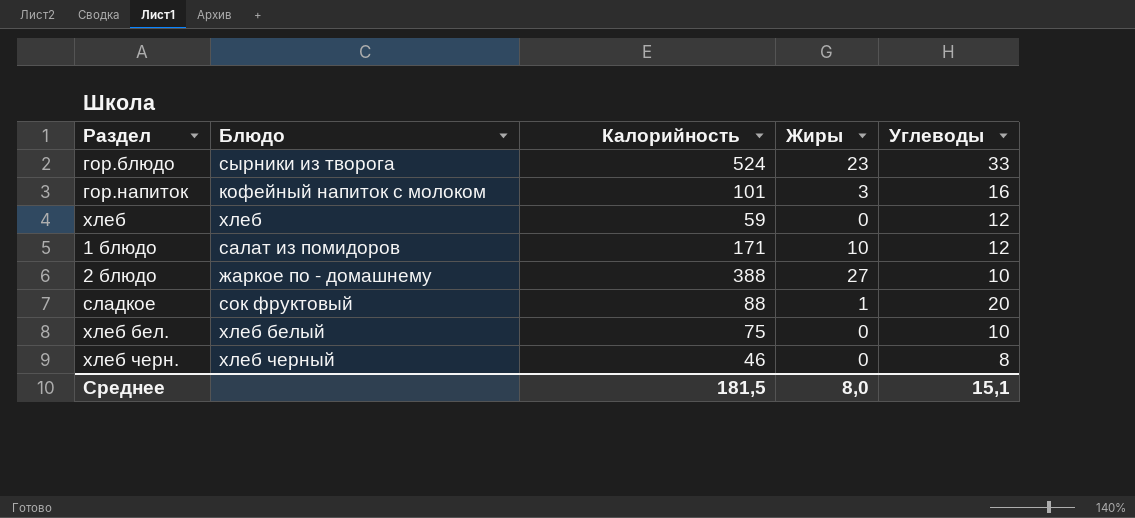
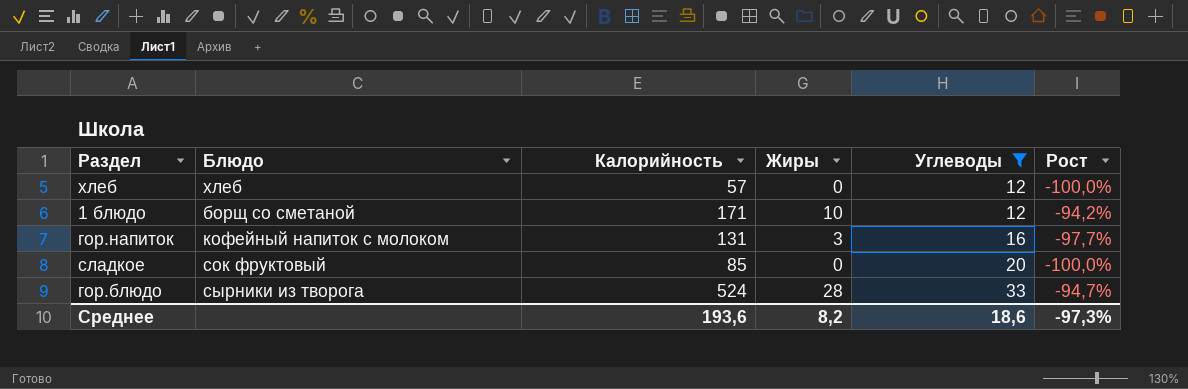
filter: none -> Углеводы >= 12
row order: none -> Углеводы ascending
column Рост | formula: none -> ([Жиры] - [Калорийность]) / [Калорийность]
хлеб | Калорийность: 59 -> 57
1 блюдо | Блюдо: салат из помидоров -> борщ со сметаной
гор.напиток | Калорийность: 101 -> 131
сладкое | Калорийность: 88 -> 85
сладкое | Жиры: 1 -> 0
гор.блюдо | Жиры: 23 -> 28
Среднее | Калорийность: 181,5 -> 193,6
Среднее | Жиры: 8,0 -> 8,2
Среднее | Углеводы: 15,1 -> 18,6

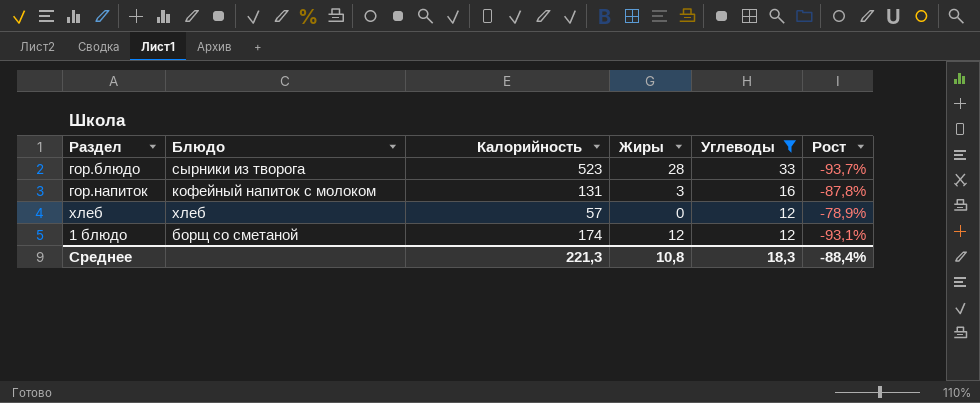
row order: Углеводы ascending -> Углеводы descending
column Рост | formula: ([Жиры] - [Калорийность]) / [Калорийность] -> ([Углеводы] - [Калорийность]) / [Калорийность]
row сладкое: сок фруктовый | 85 | 0 | 20 | -100,0% -> none
гор.блюдо | Калорийность: 524 -> 523
1 блюдо | Калорийность: 171 -> 174
1 блюдо | Жиры: 10 -> 12
Среднее | Калорийность: 193,6 -> 221,3
Среднее | Жиры: 8,2 -> 10,8
Среднее | Углеводы: 18,6 -> 18,3
Среднее | Рост: -97,3% -> -88,4%

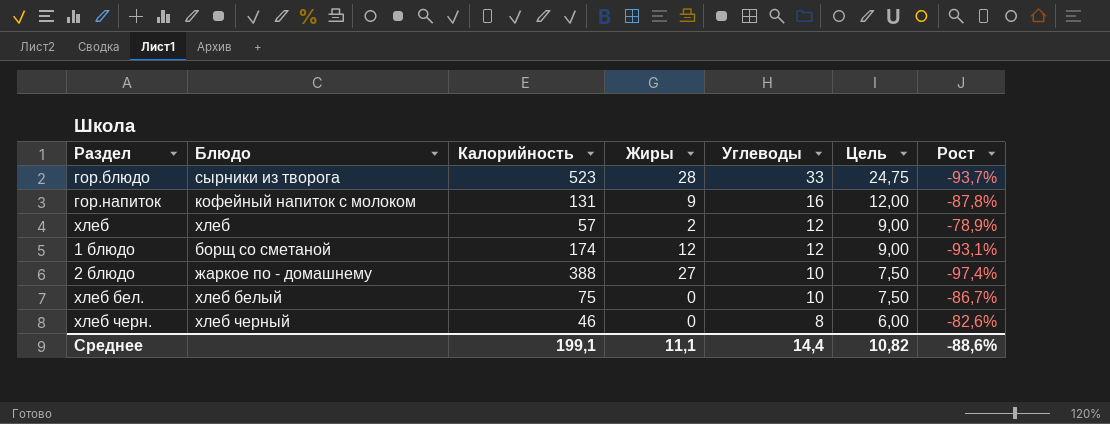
filter: Углеводы >= 12 -> none
column Цель | formula: none -> [Углеводы] * 0,75
гор.напиток | Жиры: 3 -> 9
хлеб | Жиры: 0 -> 2
Среднее | Калорийность: 221,3 -> 199,1
Среднее | Жиры: 10,8 -> 11,1
Среднее | Углеводы: 18,3 -> 14,4
Среднее | Рост: -88,4% -> -88,6%

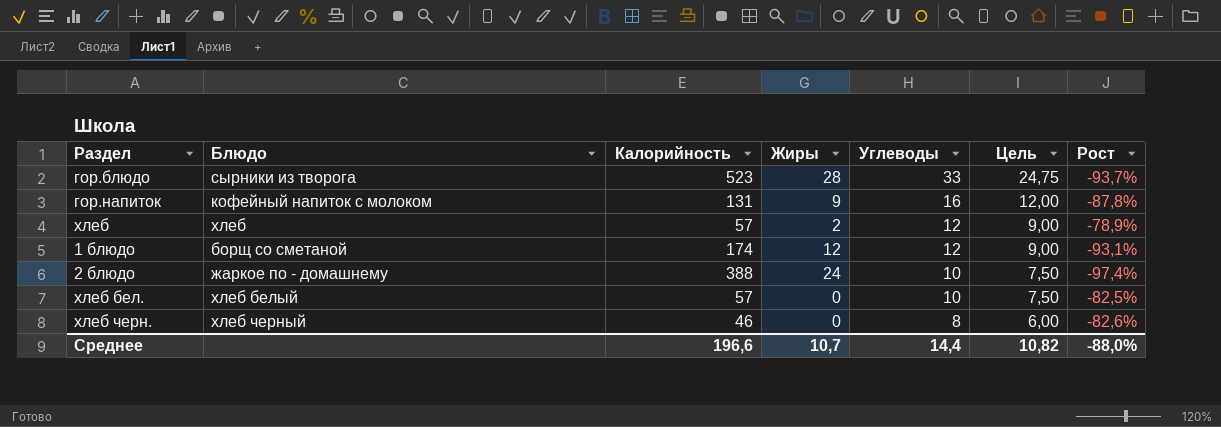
2 блюдо | Жиры: 27 -> 24
хлеб бел. | Калорийность: 75 -> 57
хлеб бел. | Рост: -86,7% -> -82,5%
Среднее | Калорийность: 199,1 -> 196,6
Среднее | Жиры: 11,1 -> 10,7
Среднее | Рост: -88,6% -> -88,0%

